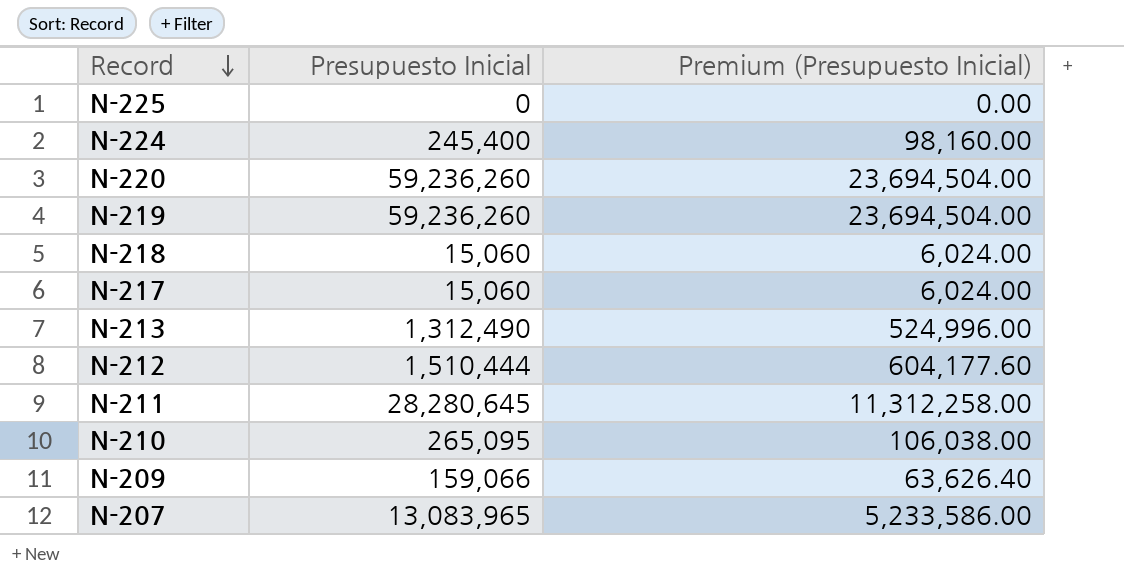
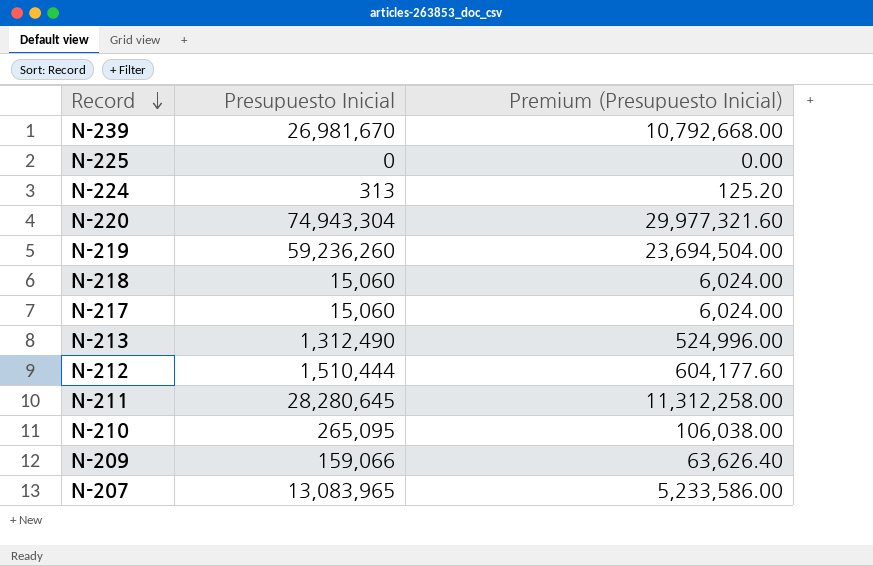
row N-239: none -> 26,981,670 | 10,792,668.00
N-224 | Presupuesto Inicial: 245,400 -> 313
N-224 | Premium (Presupuesto Inicial): 98,160.00 -> 125.20
N-220 | Presupuesto Inicial: 59,236,260 -> 74,943,304
N-220 | Premium (Presupuesto Inicial): 23,694,504.00 -> 29,977,321.60

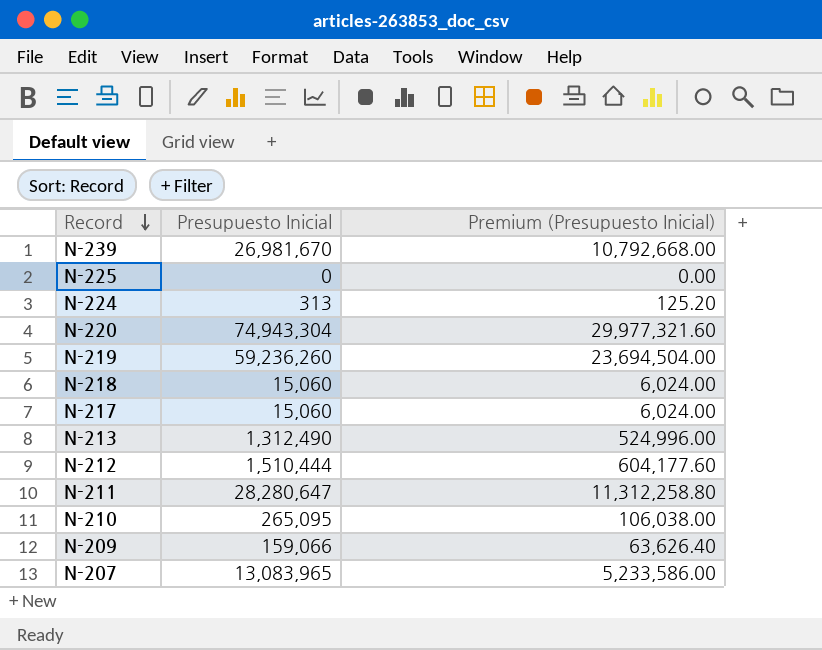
N-211 | Presupuesto Inicial: 28,280,645 -> 28,280,647
N-211 | Premium (Presupuesto Inicial): 11,312,258.00 -> 11,312,258.80

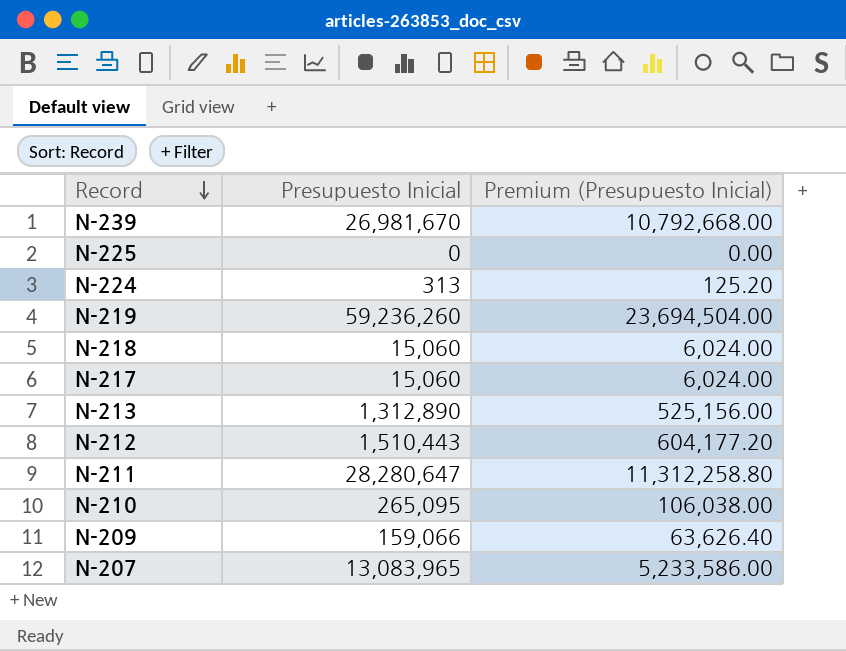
row N-220: 74,943,304 | 29,977,321.60 -> none
N-213 | Presupuesto Inicial: 1,312,490 -> 1,312,890
N-213 | Premium (Presupuesto Inicial): 524,996.00 -> 525,156.00
N-212 | Presupuesto Inicial: 1,510,444 -> 1,510,443
N-212 | Premium (Presupuesto Inicial): 604,177.60 -> 604,177.20

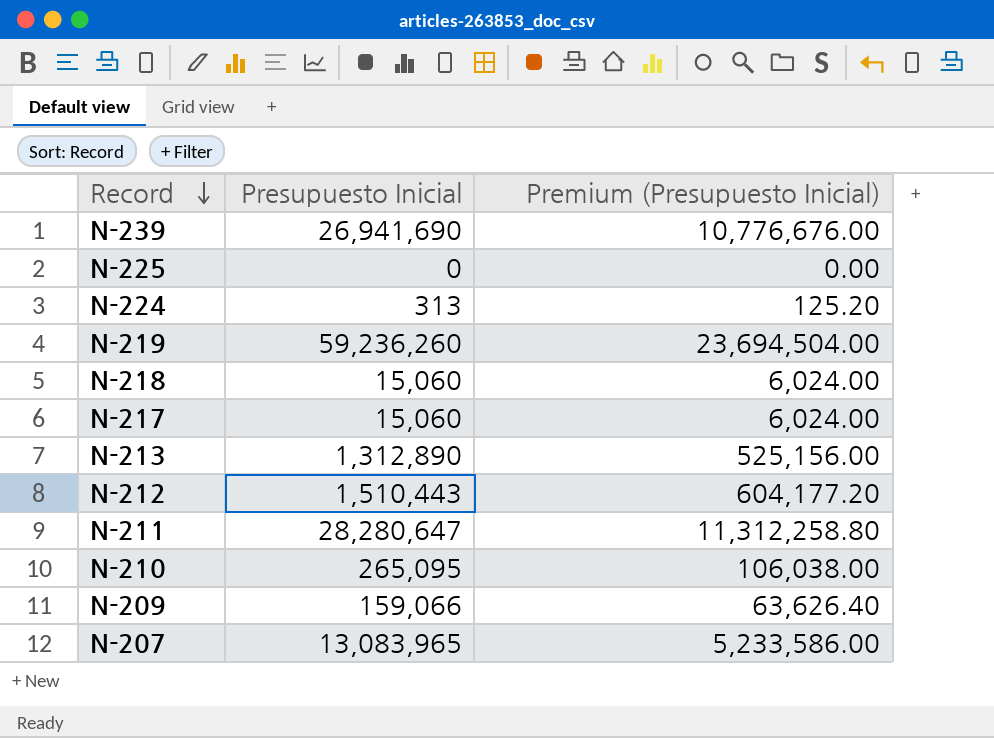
N-239 | Presupuesto Inicial: 26,981,670 -> 26,941,690
N-239 | Premium (Presupuesto Inicial): 10,792,668.00 -> 10,776,676.00

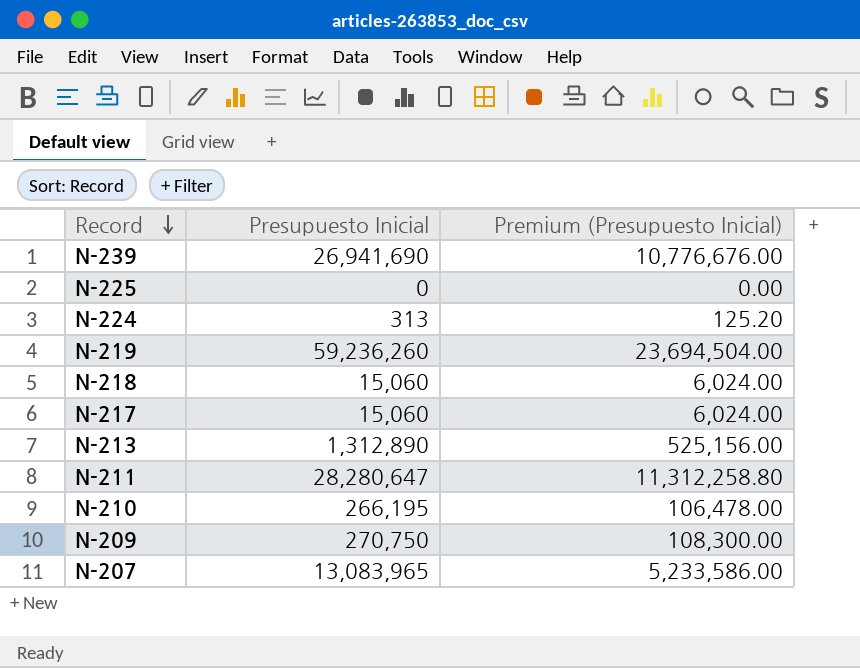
row N-212: 1,510,443 | 604,177.20 -> none
N-210 | Presupuesto Inicial: 265,095 -> 266,195
N-210 | Premium (Presupuesto Inicial): 106,038.00 -> 106,478.00
N-209 | Presupuesto Inicial: 159,066 -> 270,750
N-209 | Premium (Presupuesto Inicial): 63,626.40 -> 108,300.00

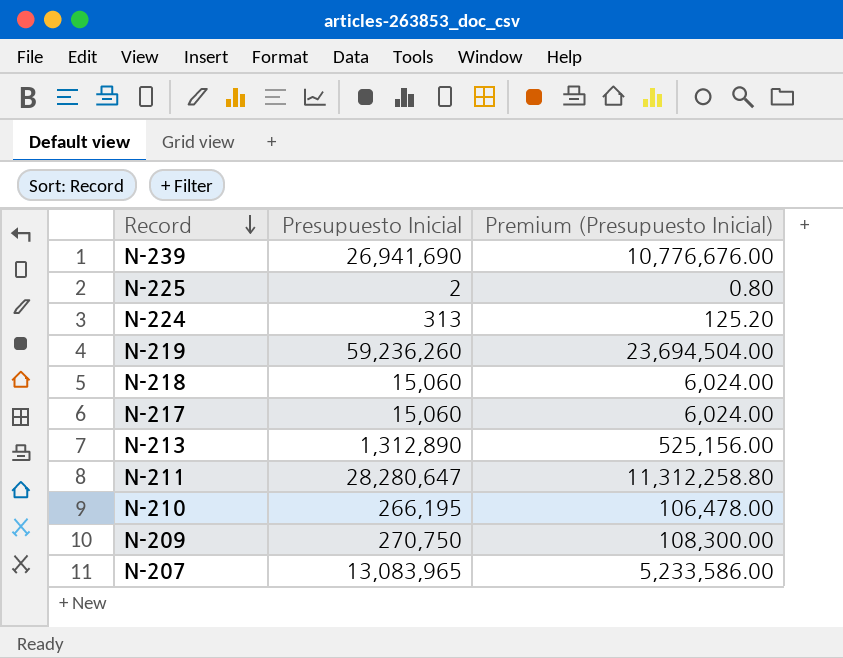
N-225 | Presupuesto Inicial: 0 -> 2
N-225 | Premium (Presupuesto Inicial): 0.00 -> 0.80

